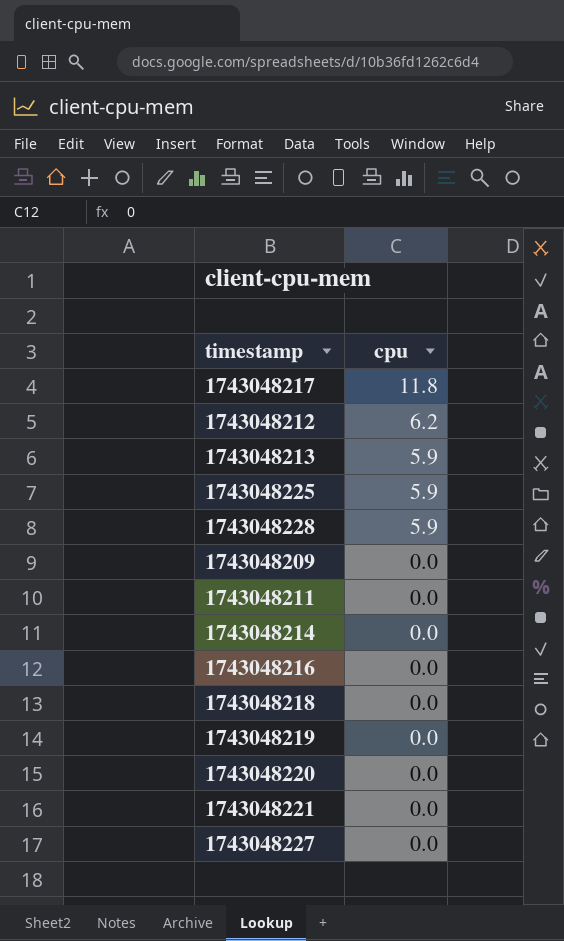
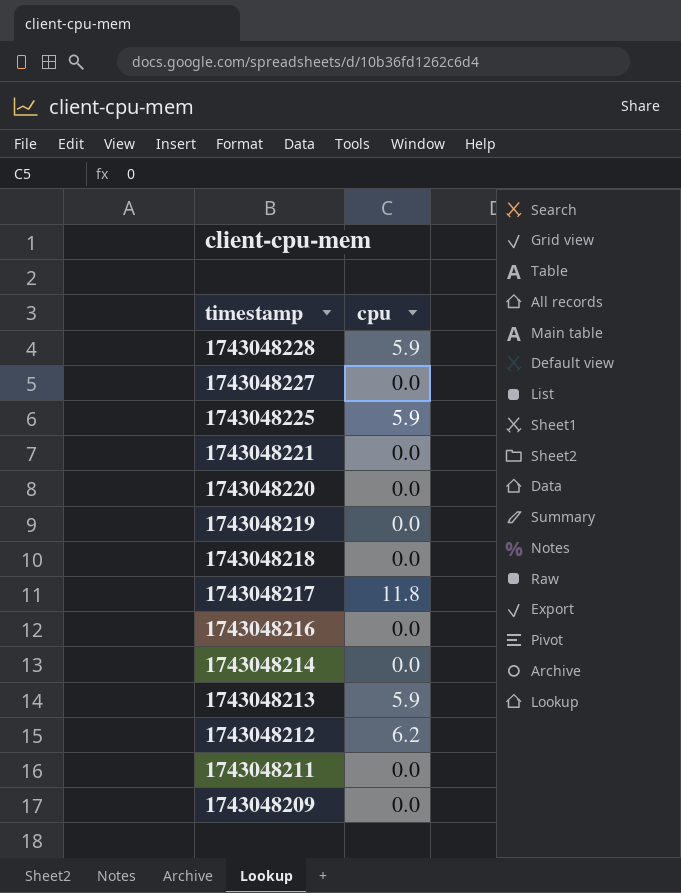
row order: cpu descending -> timestamp descending

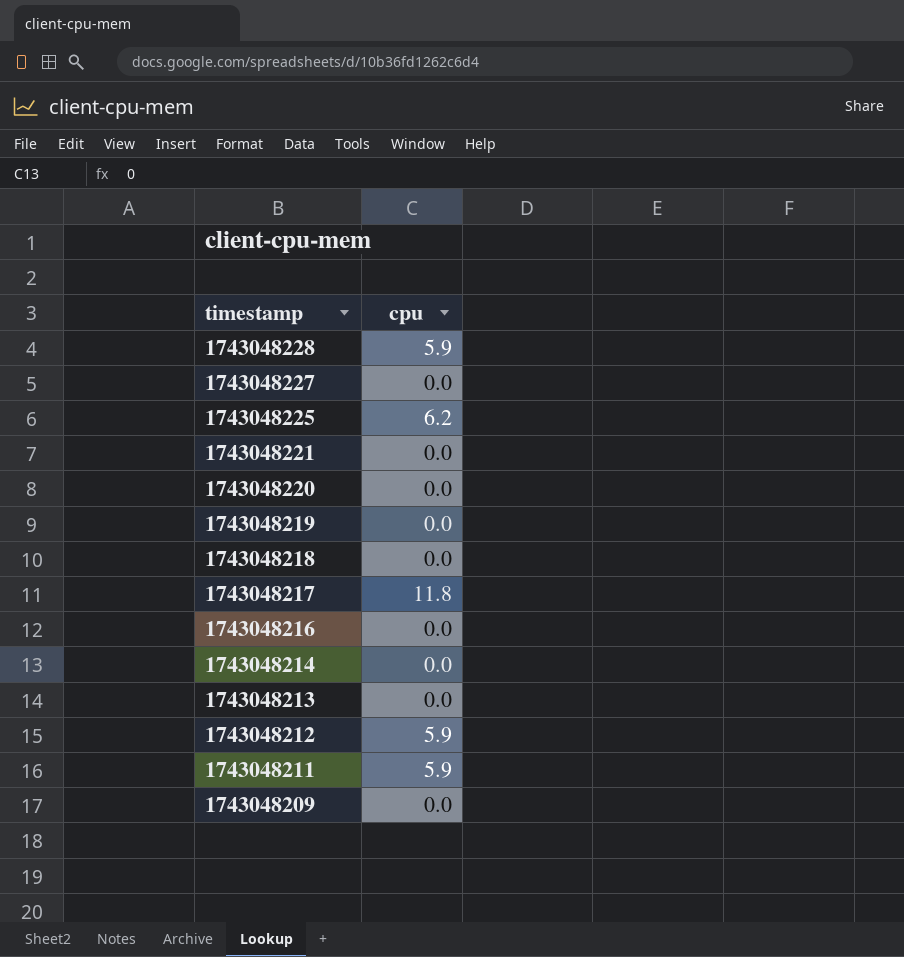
1743048225 | cpu: 5.9 -> 6.2
1743048213 | cpu: 5.9 -> 0.0
1743048212 | cpu: 6.2 -> 5.9
1743048211 | cpu: 0.0 -> 5.9

